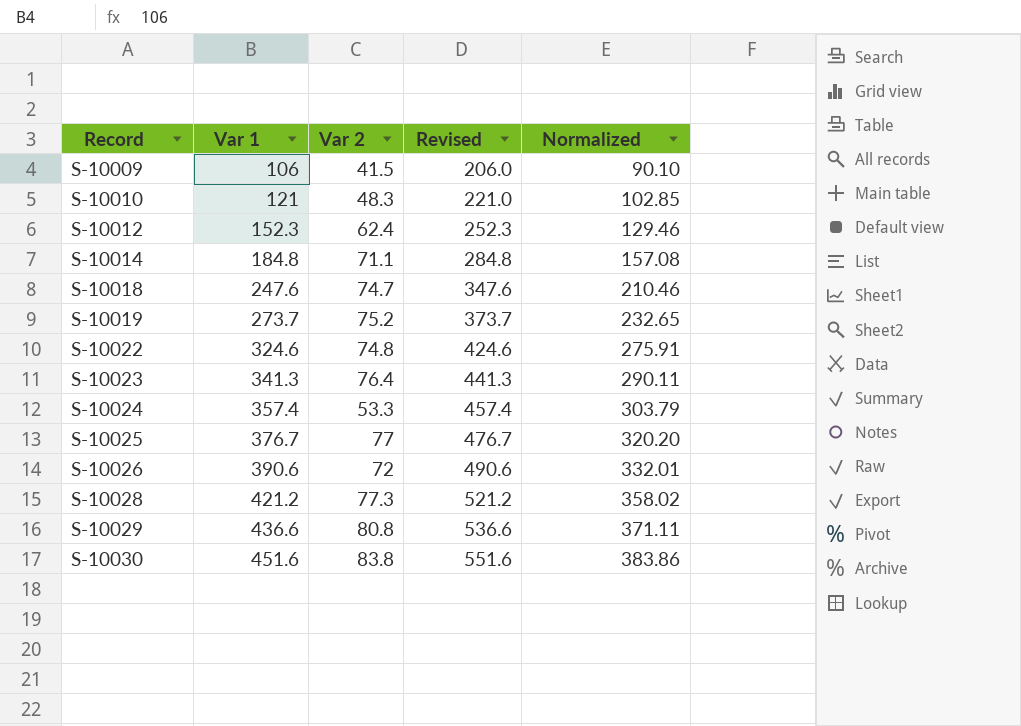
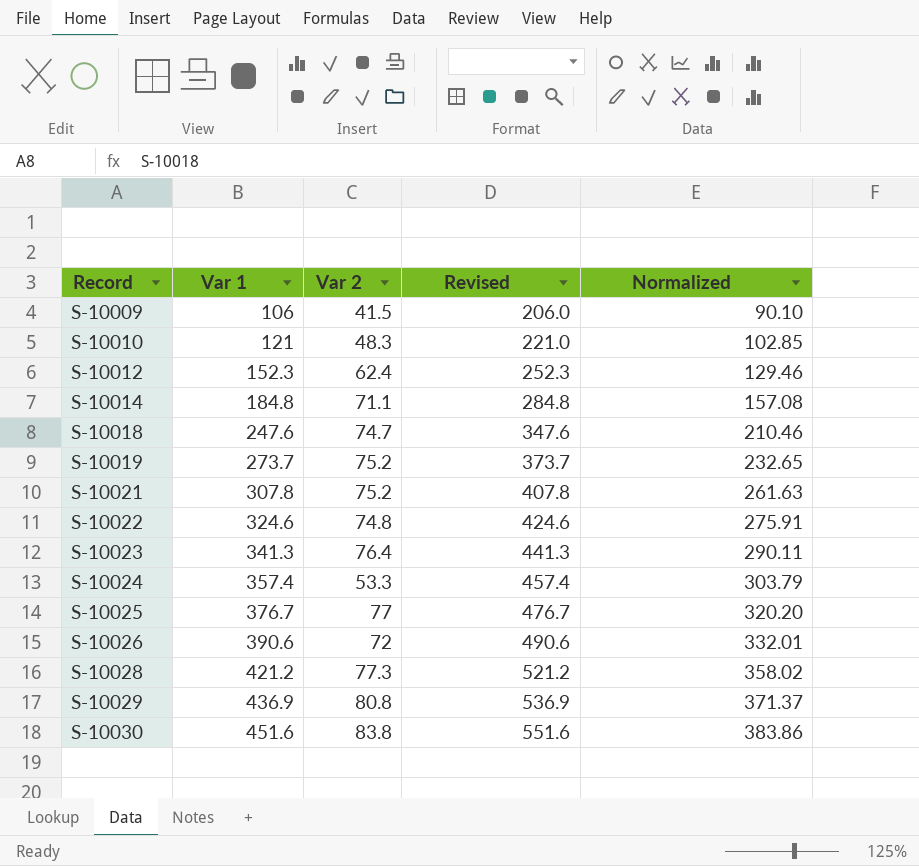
row S-10021: none -> 307.8 | 75.2 | 407.8 | 261.63
S-10029 | Var 1: 436.6 -> 436.9
S-10029 | Revised: 536.6 -> 536.9
S-10029 | Normalized: 371.11 -> 371.37

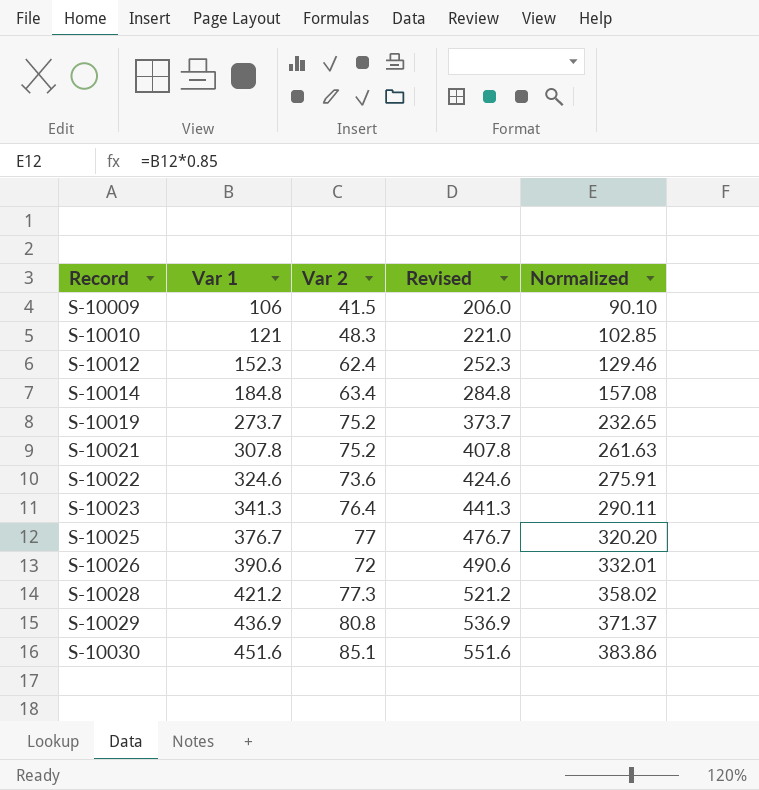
row S-10018: 247.6 | 74.7 | 347.6 | 210.46 -> none
row S-10024: 357.4 | 53.3 | 457.4 | 303.79 -> none
S-10014 | Var 2: 71.1 -> 63.4
S-10022 | Var 2: 74.8 -> 73.6
S-10030 | Var 2: 83.8 -> 85.1

